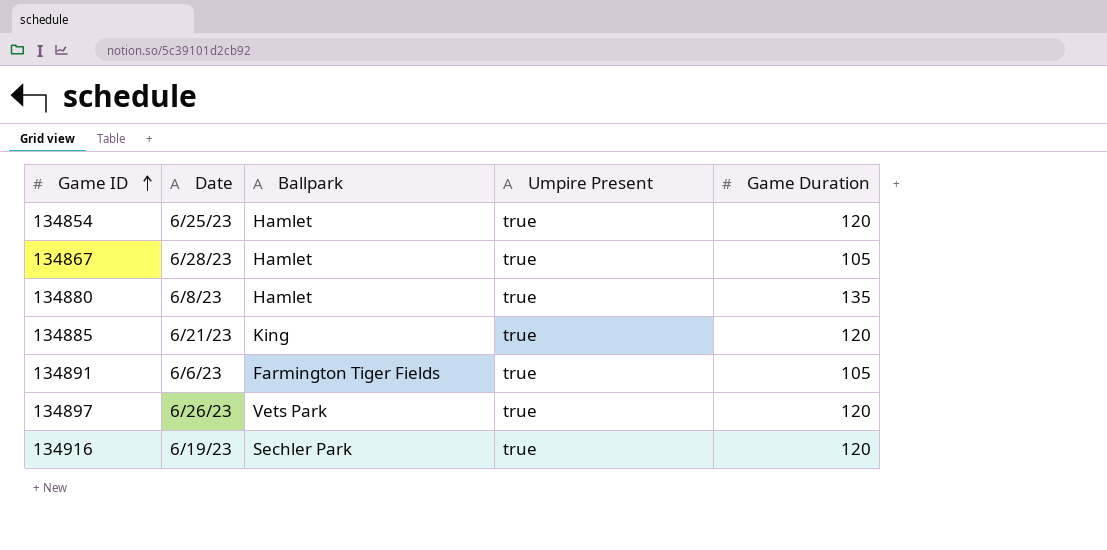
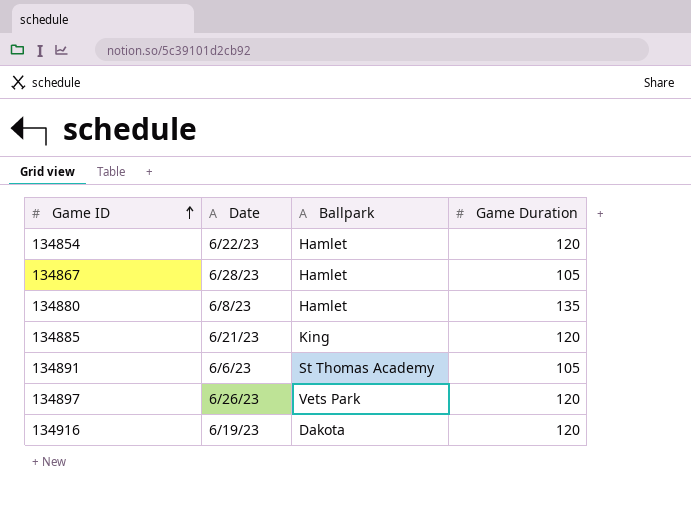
column Umpire Present | position: 4 -> none
134854 | Date: 6/25/23 -> 6/22/23
134891 | Ballpark: Farmington Tiger Fields -> St Thomas Academy
134916 | Ballpark: Sechler Park -> Dakota

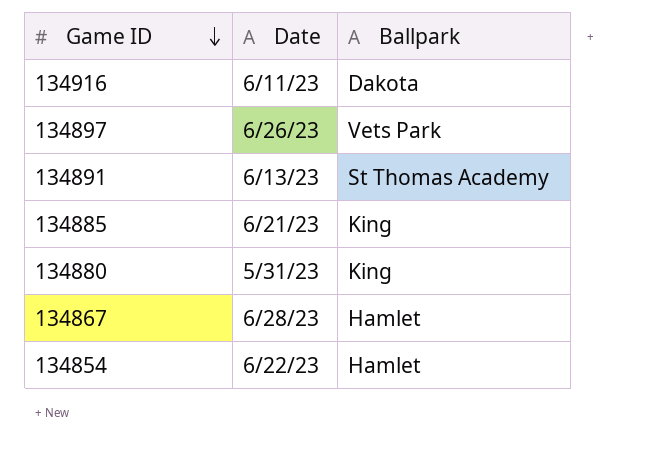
row order: Game ID ascending -> Game ID descending
column Game Duration | position: 4 -> none
134916 | Date: 6/19/23 -> 6/11/23
134891 | Date: 6/6/23 -> 6/13/23
134880 | Date: 6/8/23 -> 5/31/23
134880 | Ballpark: Hamlet -> King

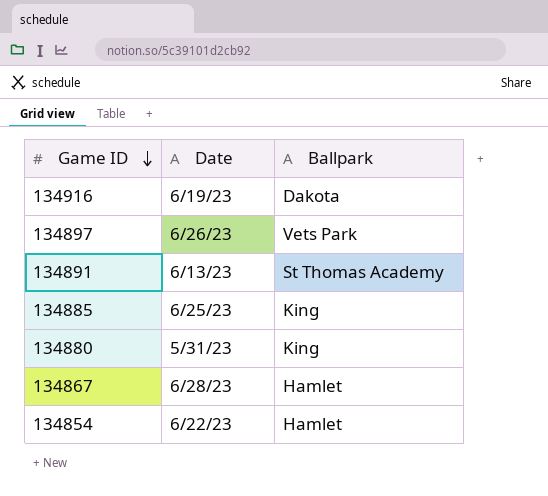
134916 | Date: 6/11/23 -> 6/19/23
134885 | Date: 6/21/23 -> 6/25/23

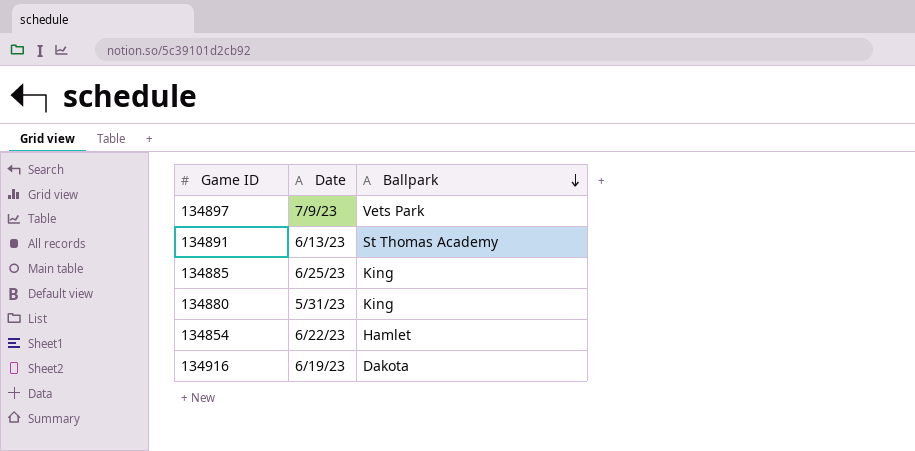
row order: Game ID descending -> Ballpark descending
row 134867: 6/28/23 | Hamlet -> none
134897 | Date: 6/26/23 -> 7/9/23

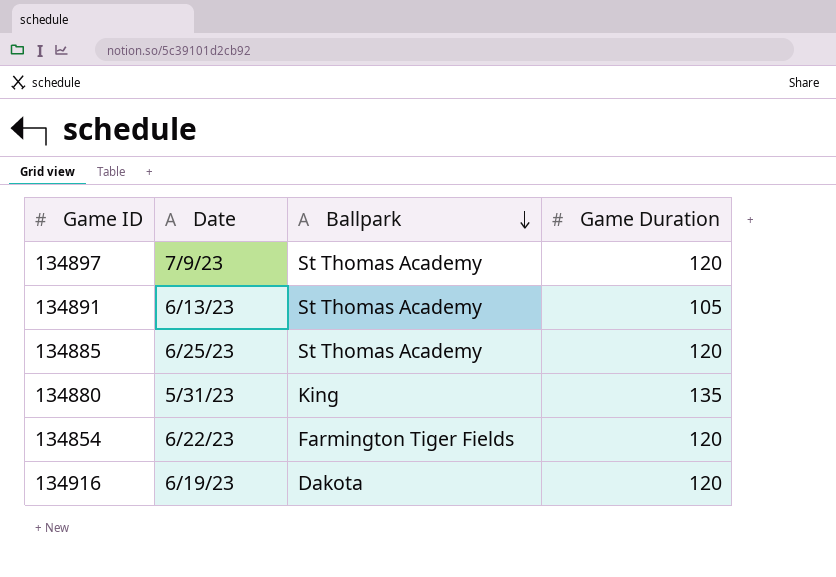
column Game Duration | position: none -> 4
134897 | Ballpark: Vets Park -> St Thomas Academy
134885 | Ballpark: King -> St Thomas Academy
134854 | Ballpark: Hamlet -> Farmington Tiger Fields

